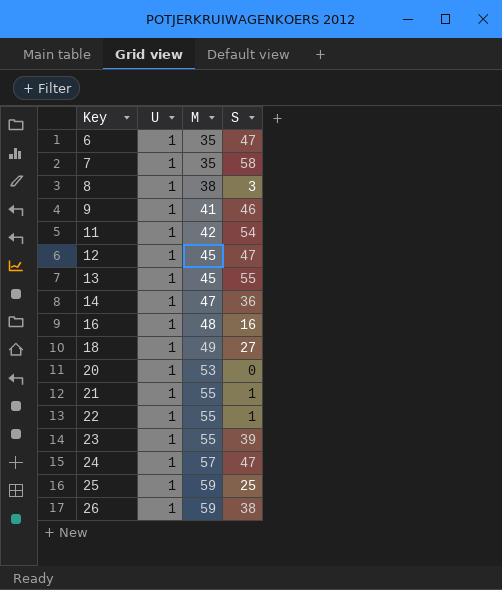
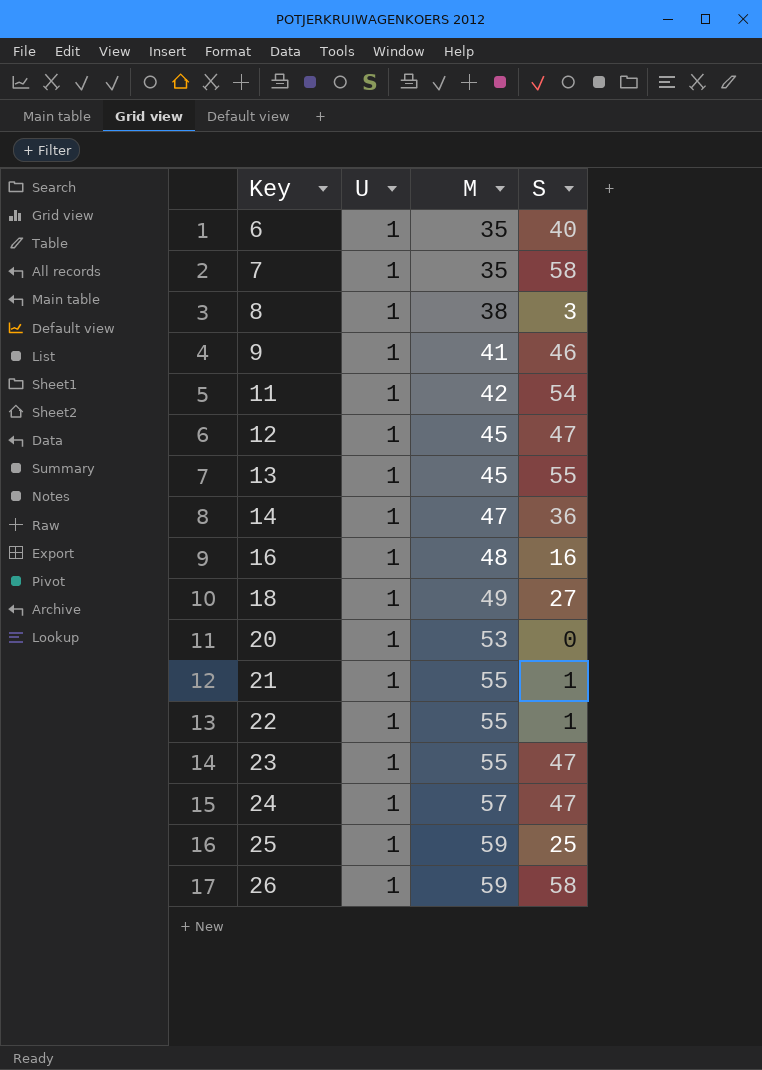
6 | S: 47 -> 40
23 | S: 39 -> 47
26 | S: 38 -> 58

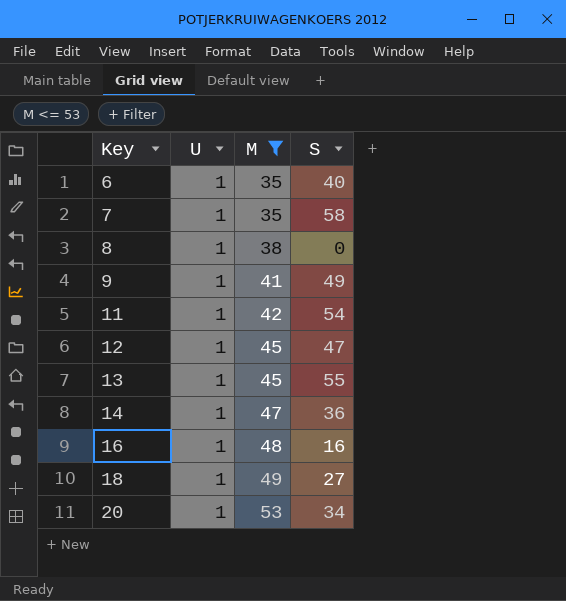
filter: none -> M <= 53
8 | S: 3 -> 0
9 | S: 46 -> 49
20 | S: 0 -> 34

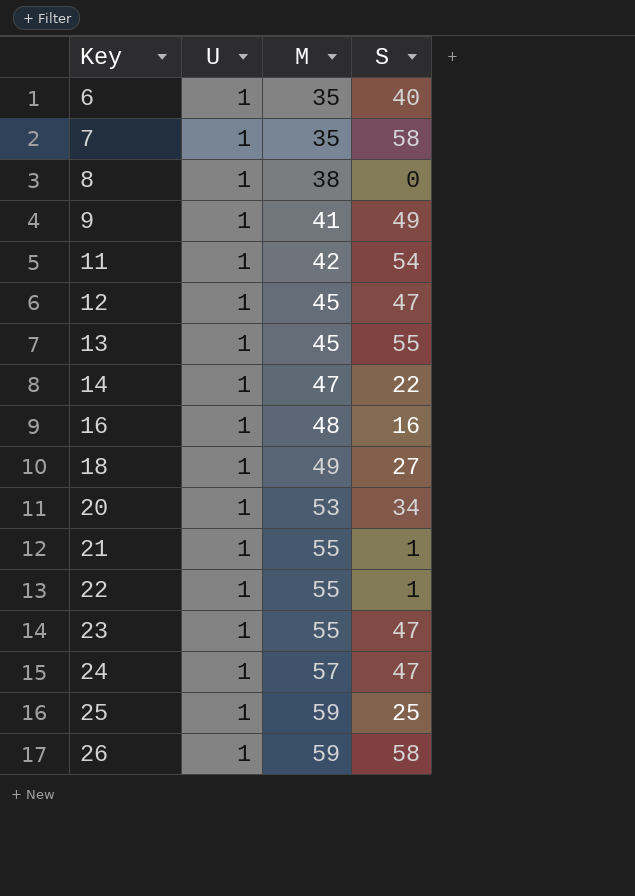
filter: M <= 53 -> none
14 | S: 36 -> 22

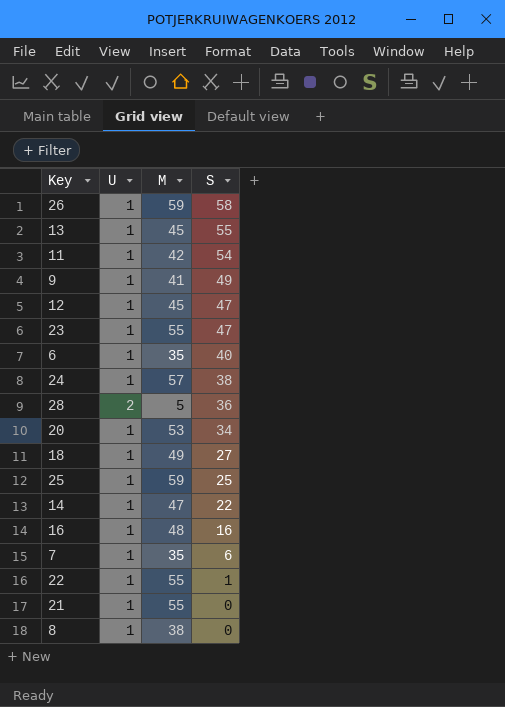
row order: Key ascending -> S descending
24 | S: 47 -> 38
row 28: none -> 2 | 5 | 36
7 | S: 58 -> 6
21 | S: 1 -> 0

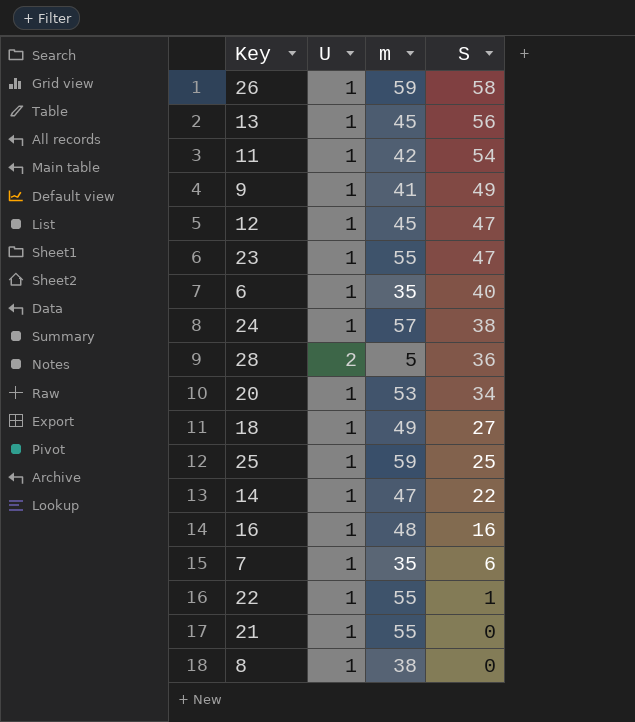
column name: M -> m
13 | S: 55 -> 56

